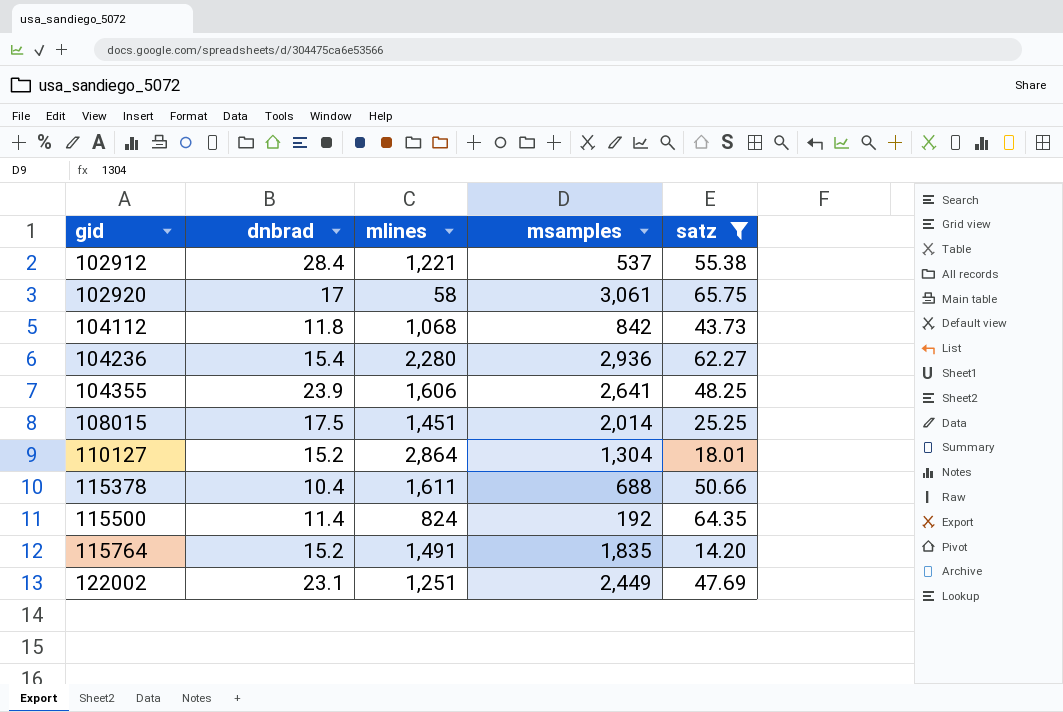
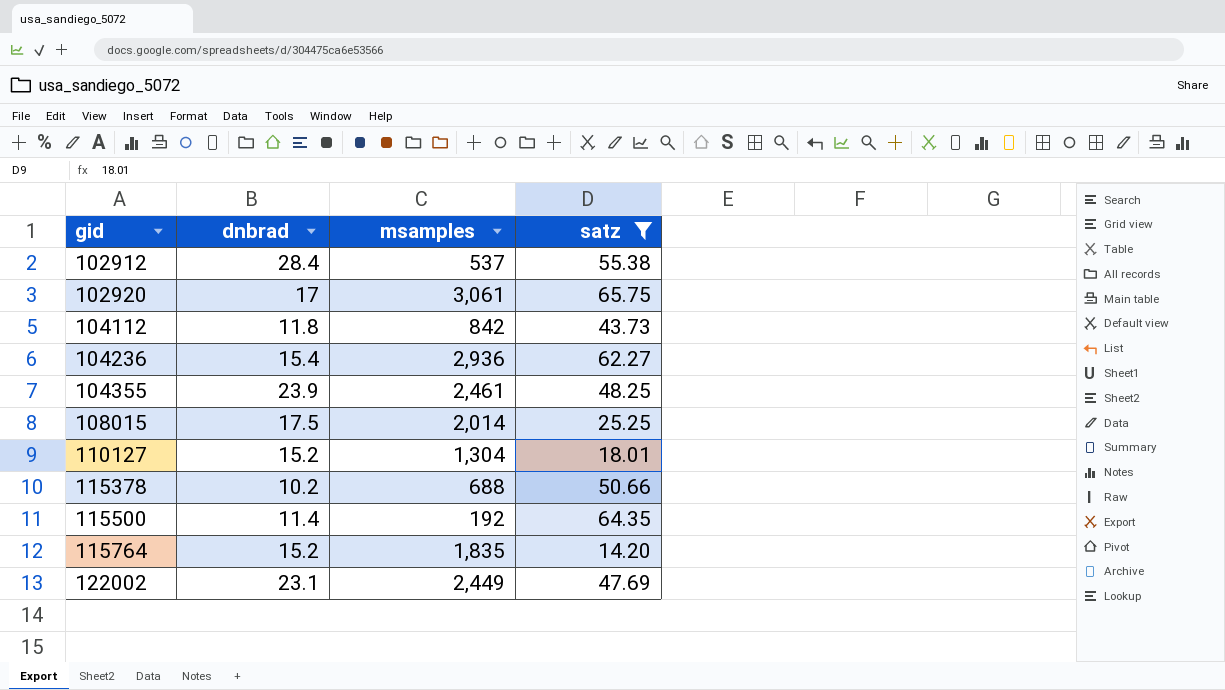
column mlines | position: 3 -> none
104355 | msamples: 2,641 -> 2,461
115378 | dnbrad: 10.4 -> 10.2

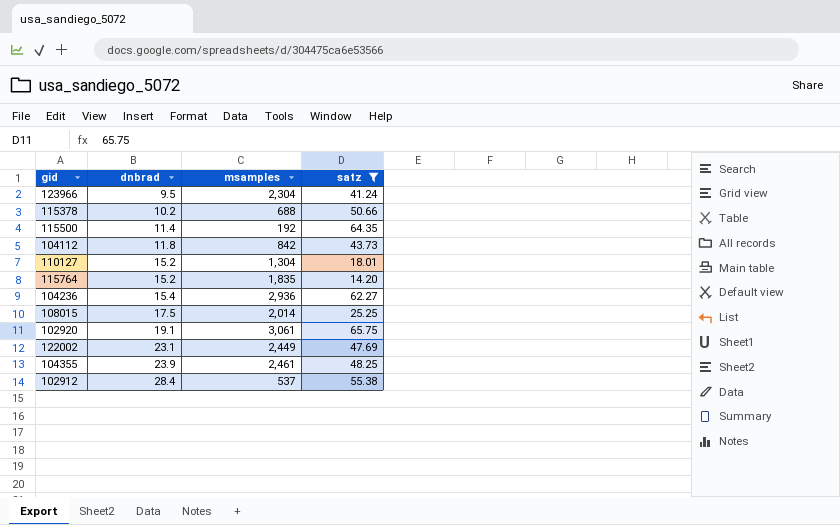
row order: gid ascending -> dnbrad ascending
row 123966: none -> 9.5 | 2,304 | 41.24
102920 | dnbrad: 17 -> 19.1

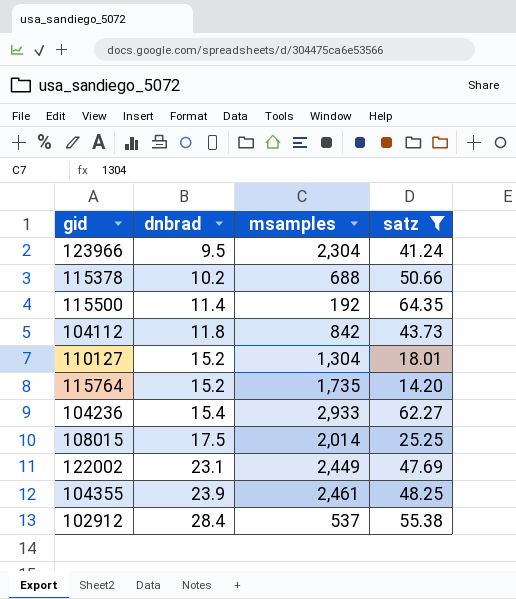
row 102920: 19.1 | 3,061 | 65.75 -> none
115764 | msamples: 1,835 -> 1,735
104236 | msamples: 2,936 -> 2,933

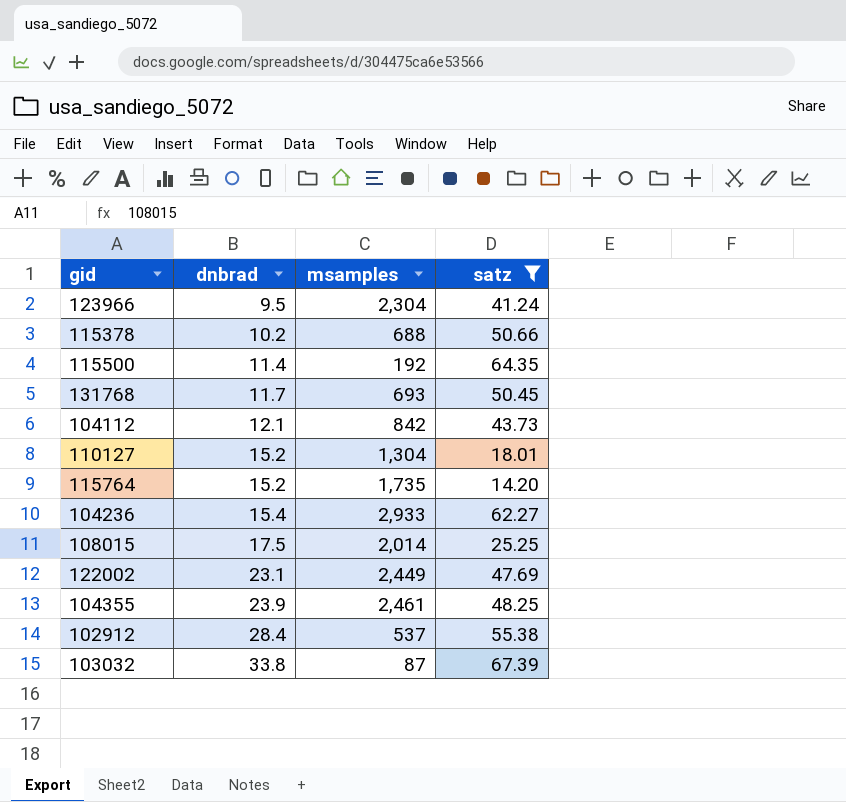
row 131768: none -> 11.7 | 693 | 50.45
104112 | dnbrad: 11.8 -> 12.1
row 103032: none -> 33.8 | 87 | 67.39

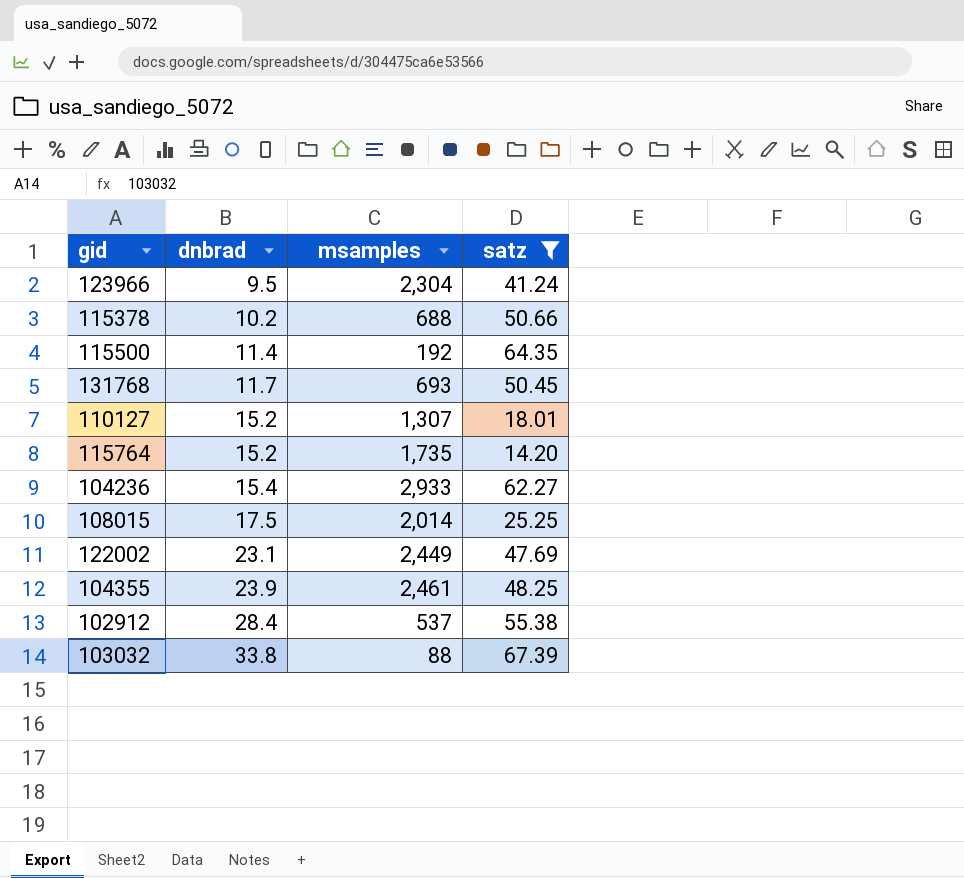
row 104112: 12.1 | 842 | 43.73 -> none
110127 | msamples: 1,304 -> 1,307
103032 | msamples: 87 -> 88

